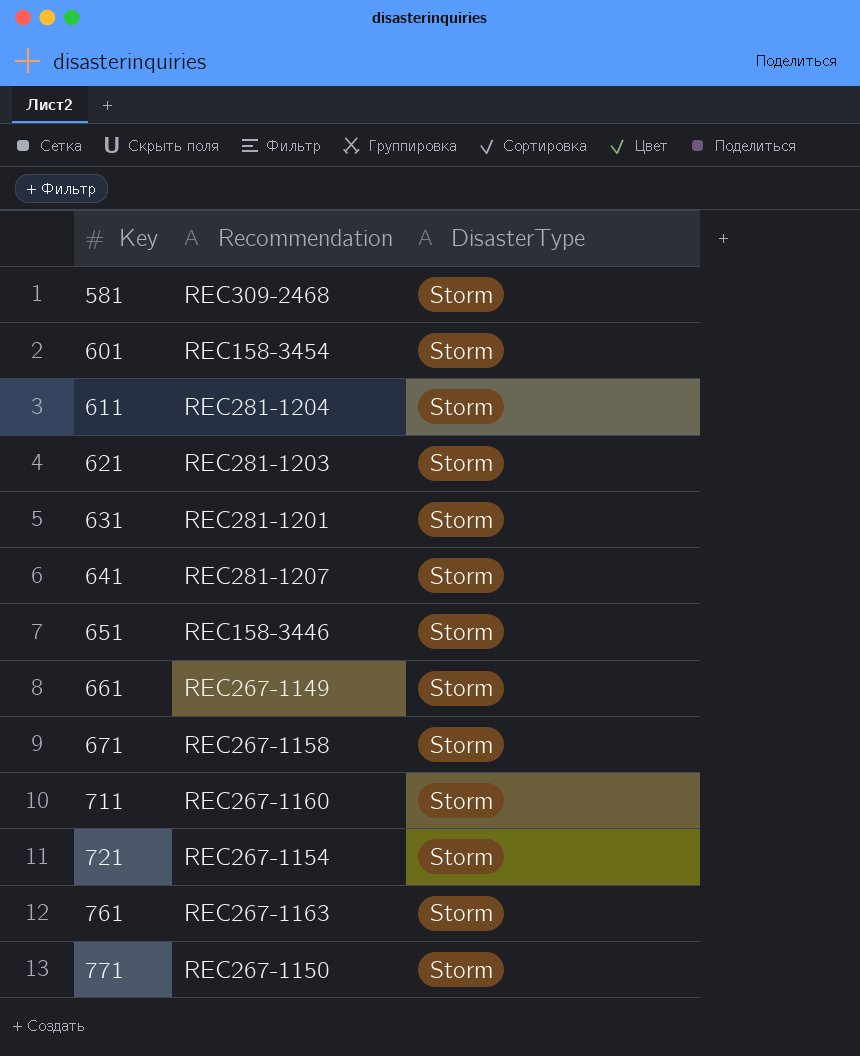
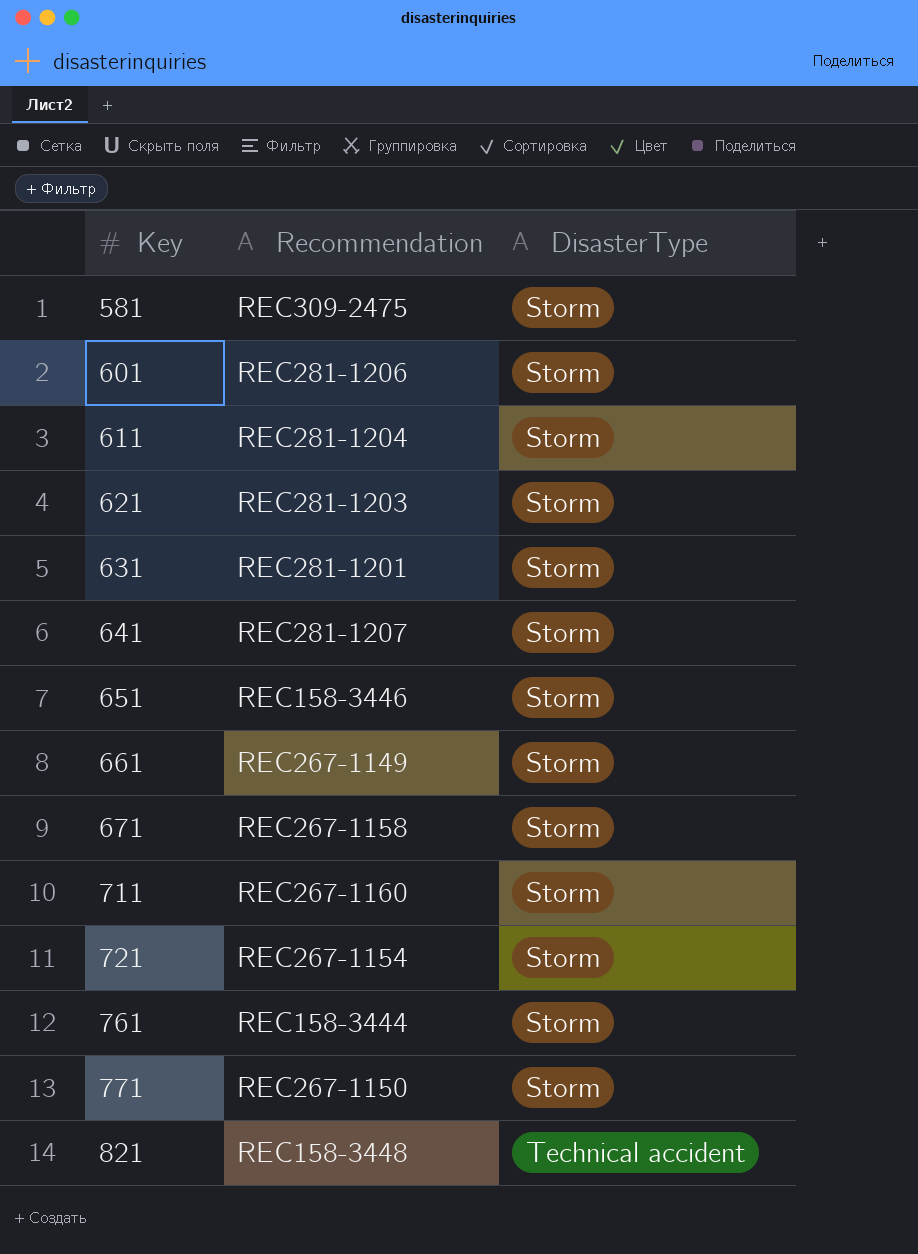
581 | Recommendation: REC309-2468 -> REC309-2475
601 | Recommendation: REC158-3454 -> REC281-1206
761 | Recommendation: REC267-1163 -> REC158-3444
row 821: none -> REC158-3448 | Technical accident

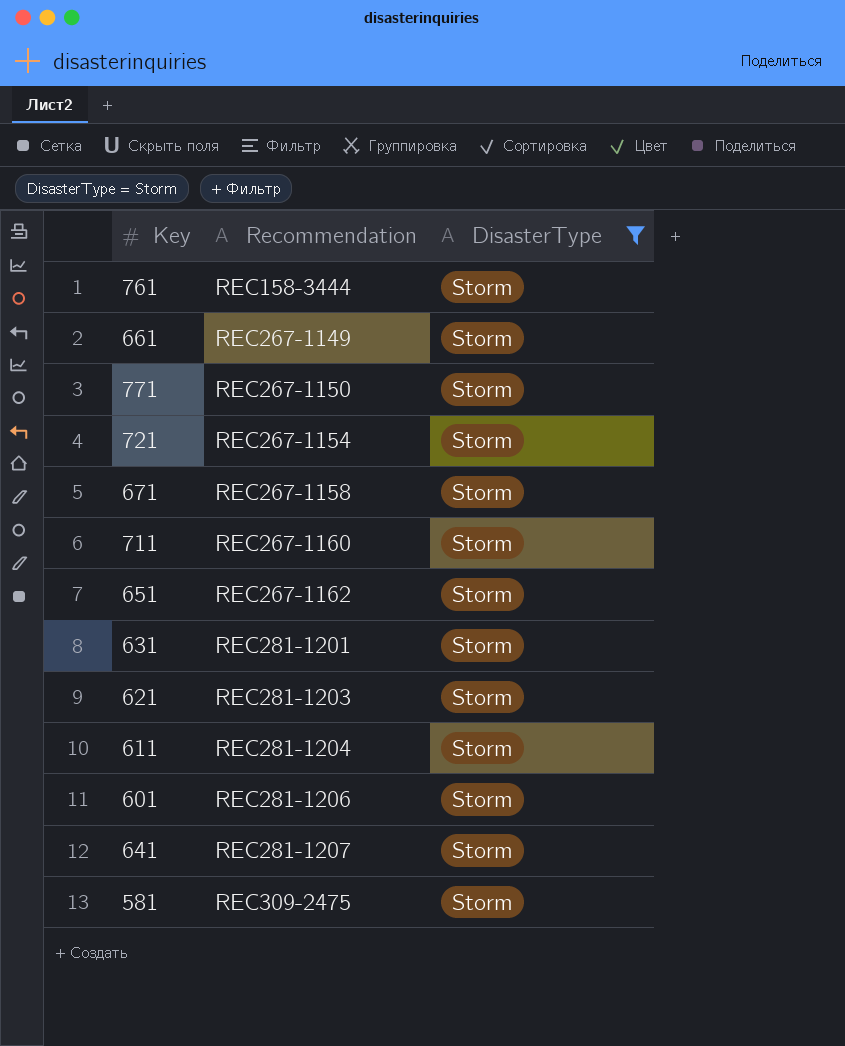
filter: none -> DisasterType = Storm
row order: Key ascending -> Recommendation ascending
651 | Recommendation: REC158-3446 -> REC267-1162

